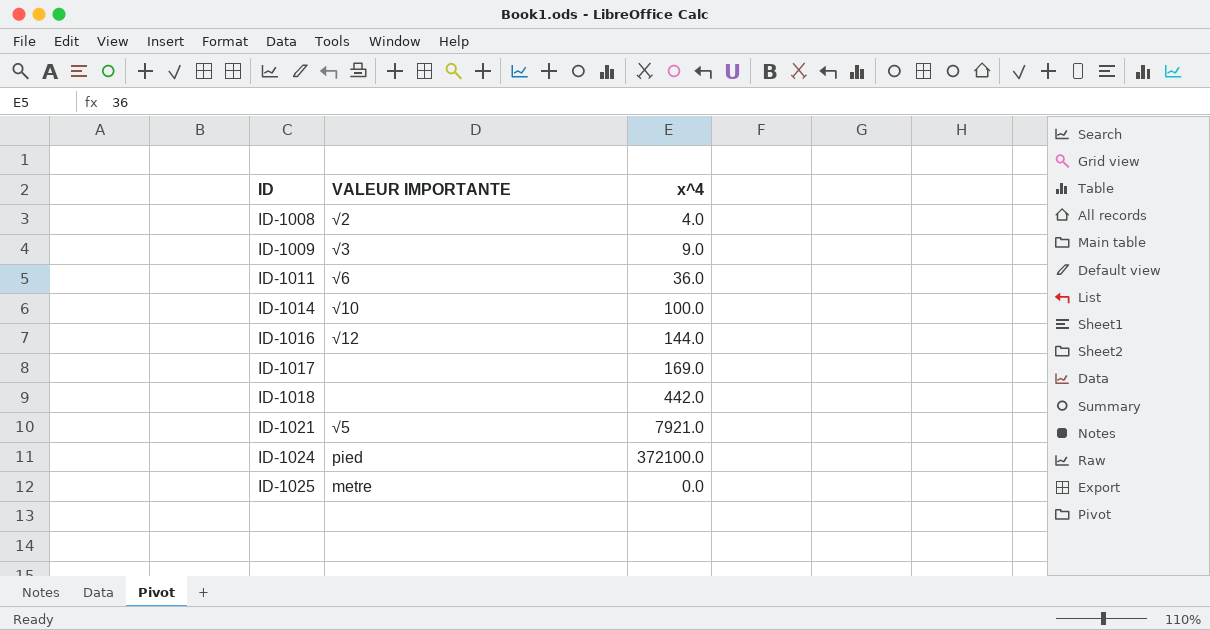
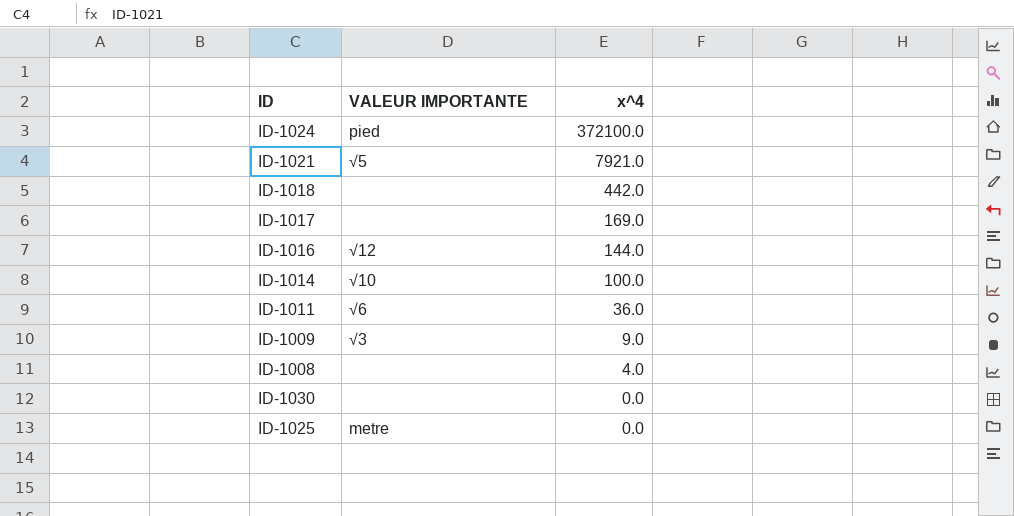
row order: ID ascending -> x^4 descending
ID-1008 | VALEUR IMPORTANTE: √2 -> none
row ID-1030: none -> none | 0.0

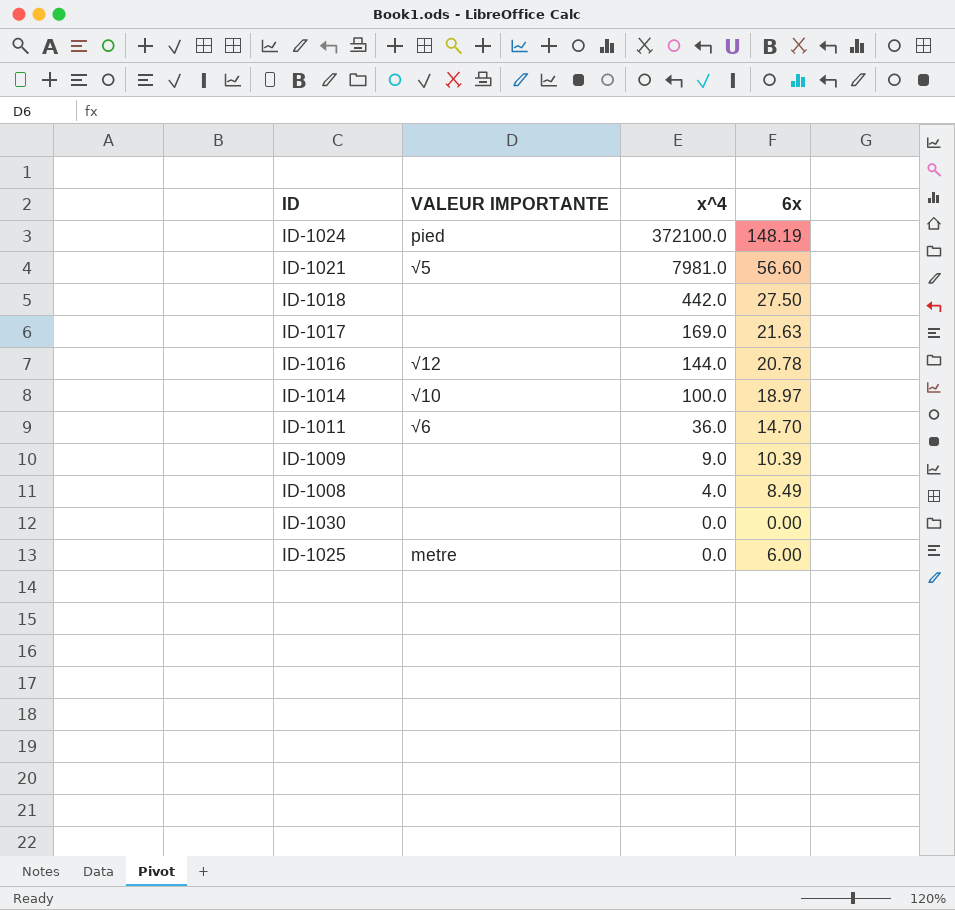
column 6x | position: none -> 4
ID-1021 | x^4: 7921.0 -> 7981.0
ID-1009 | VALEUR IMPORTANTE: √3 -> none

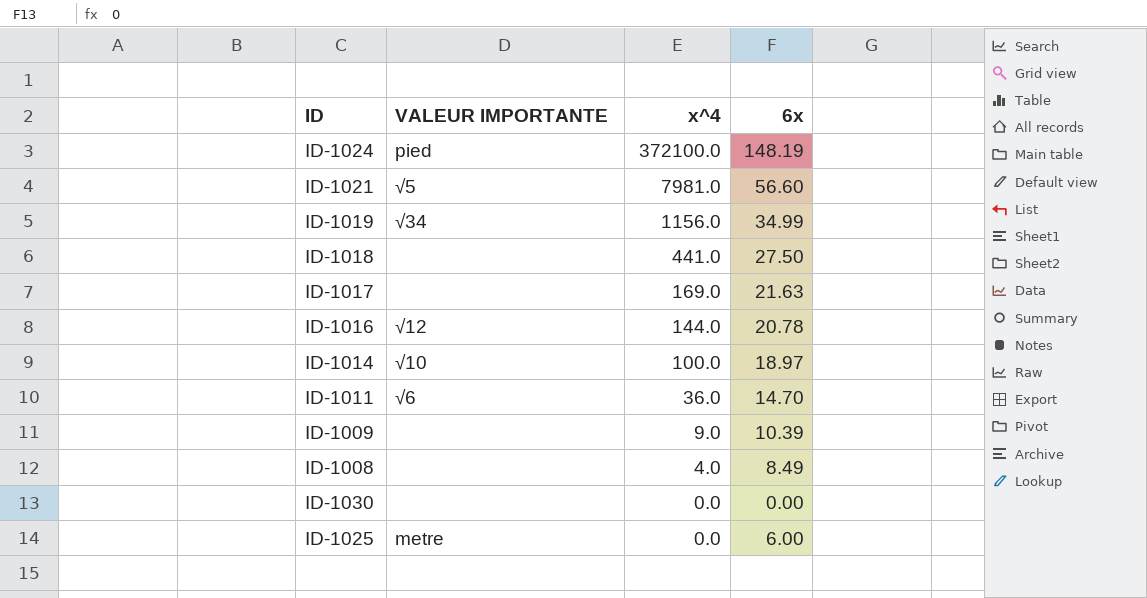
row ID-1019: none -> √34 | 1156.0 | 34.99
ID-1018 | x^4: 442.0 -> 441.0

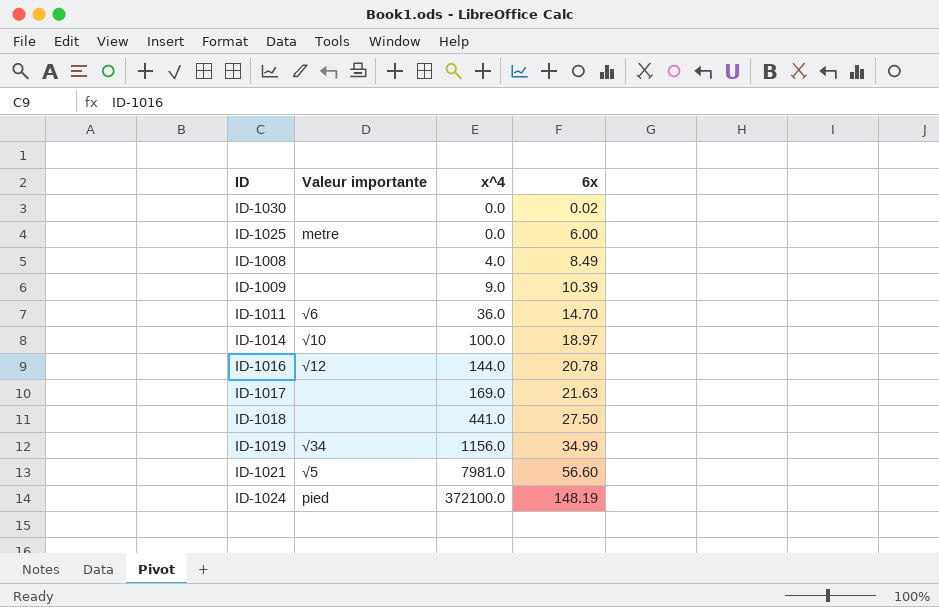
row order: x^4 descending -> x^4 ascending
column name: VALEUR IMPORTANTE -> Valeur importante
ID-1030 | 6x: 0.00 -> 0.02

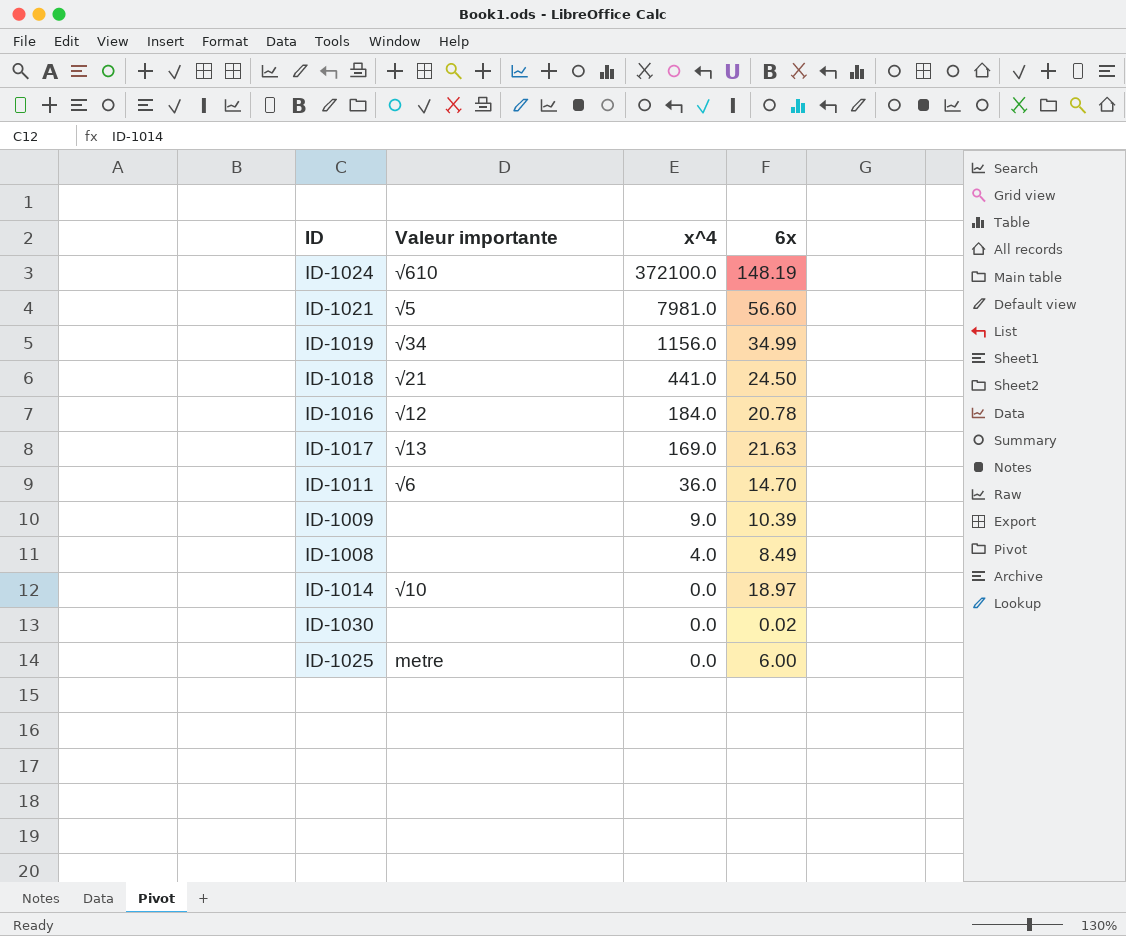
row order: x^4 ascending -> x^4 descending
ID-1024 | Valeur importante: pied -> √610
ID-1018 | Valeur importante: none -> √21
ID-1018 | 6x: 27.50 -> 24.50
ID-1016 | x^4: 144.0 -> 184.0
ID-1017 | Valeur importante: none -> √13
ID-1014 | x^4: 100.0 -> 0.0

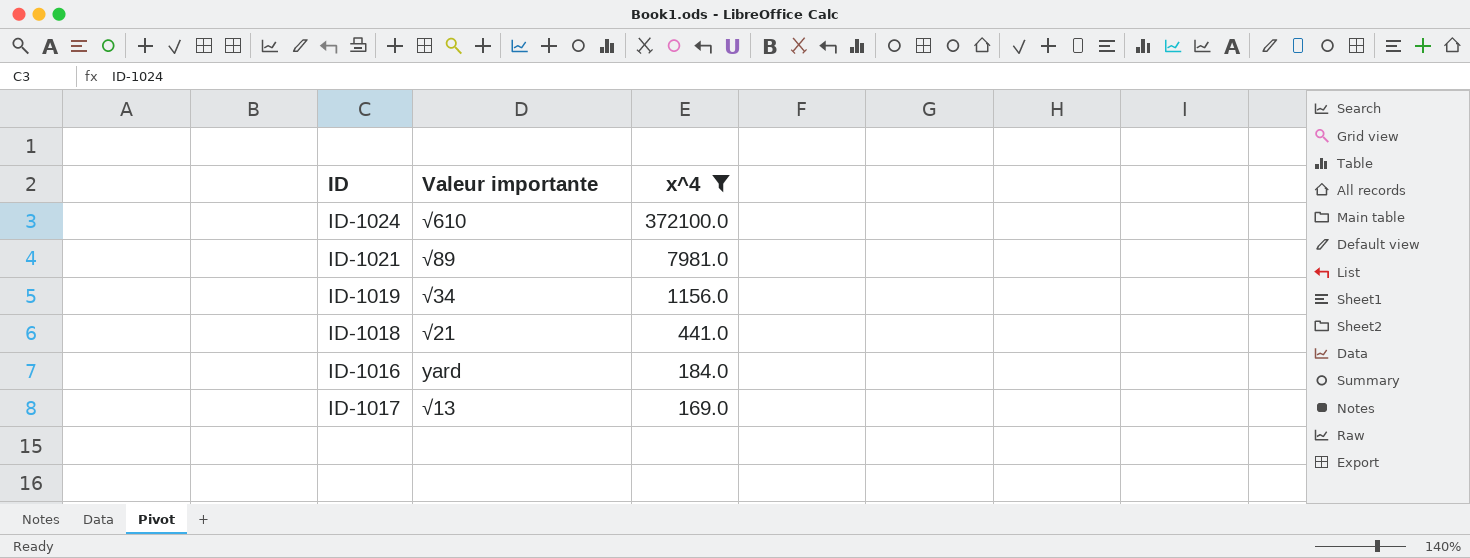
filter: none -> x^4 >= 169.0
column 6x | position: 4 -> none
ID-1021 | Valeur importante: √5 -> √89
ID-1016 | Valeur importante: √12 -> yard

